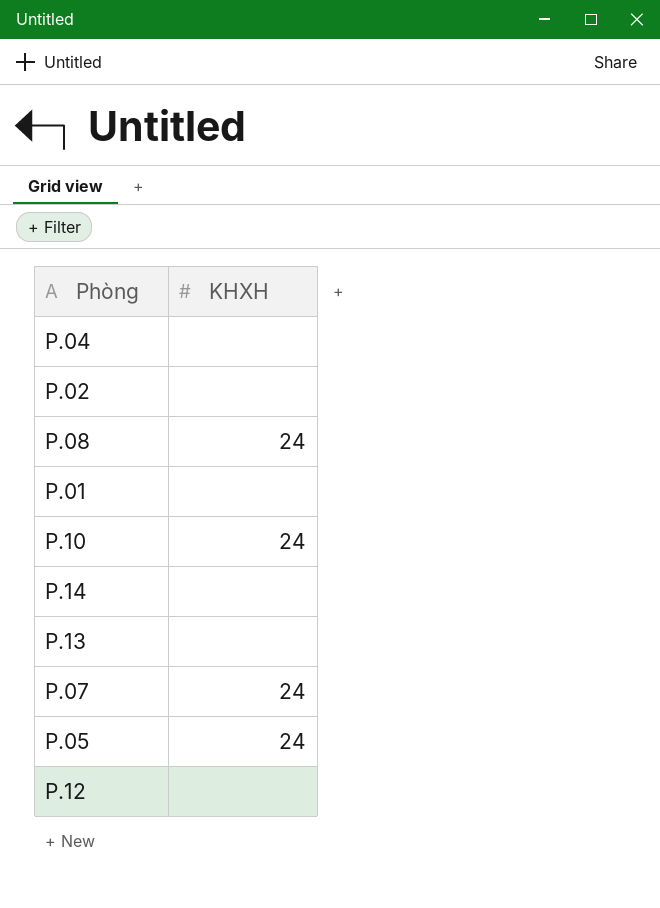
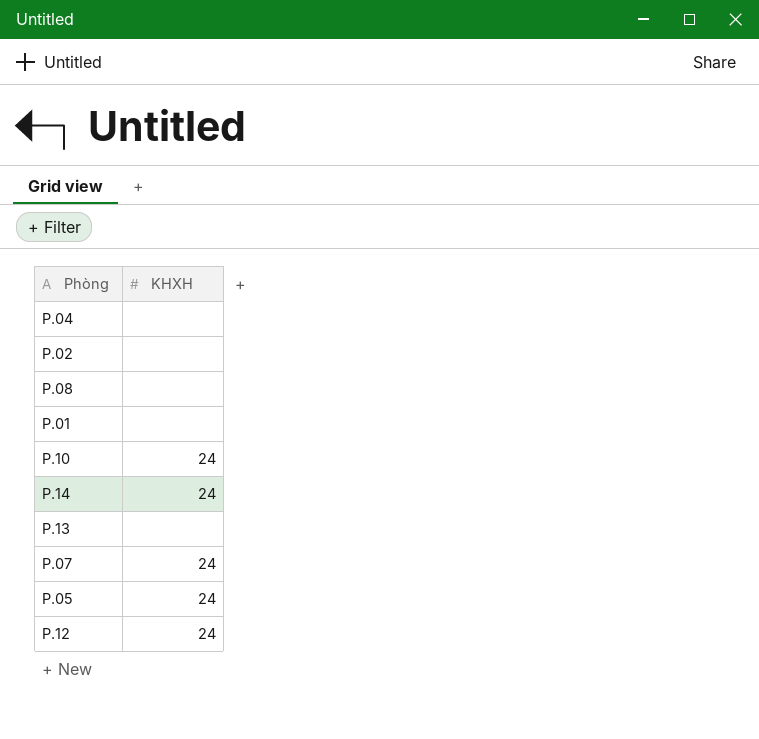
P.08 | KHXH: 24 -> none
P.14 | KHXH: none -> 24
P.12 | KHXH: none -> 24

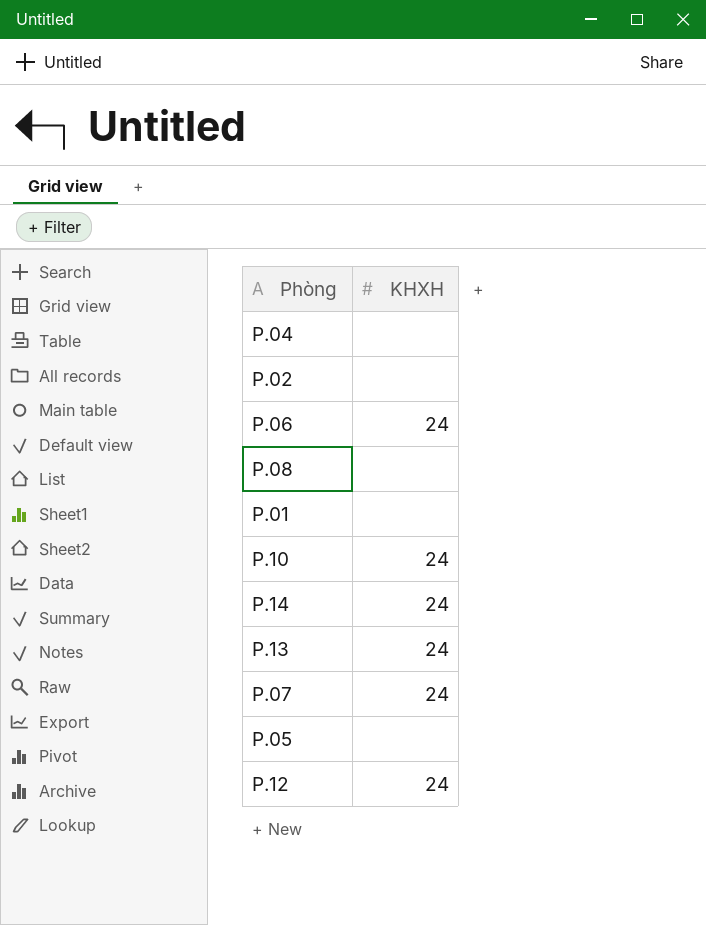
row P.06: none -> 24
P.13 | KHXH: none -> 24
P.05 | KHXH: 24 -> none

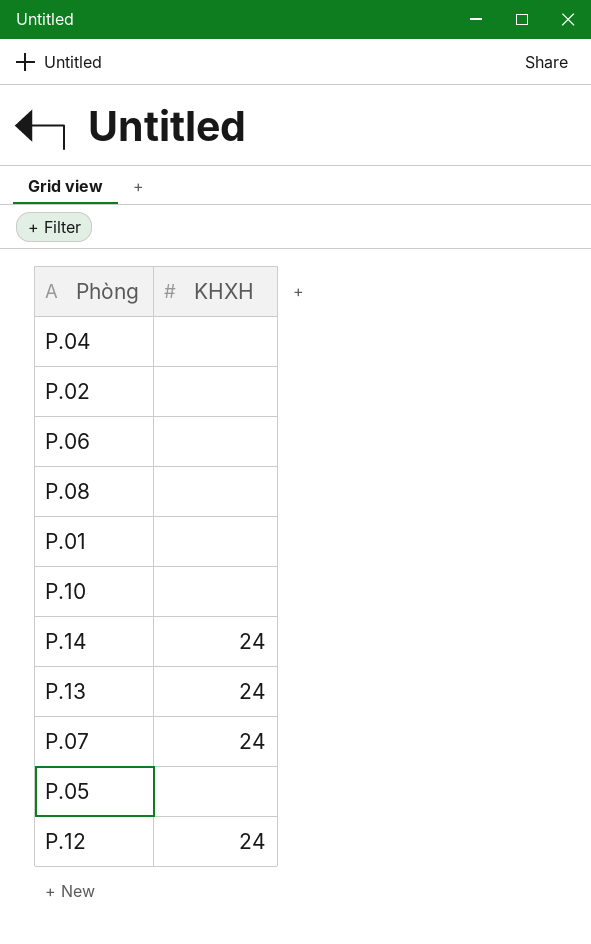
P.06 | KHXH: 24 -> none
P.10 | KHXH: 24 -> none

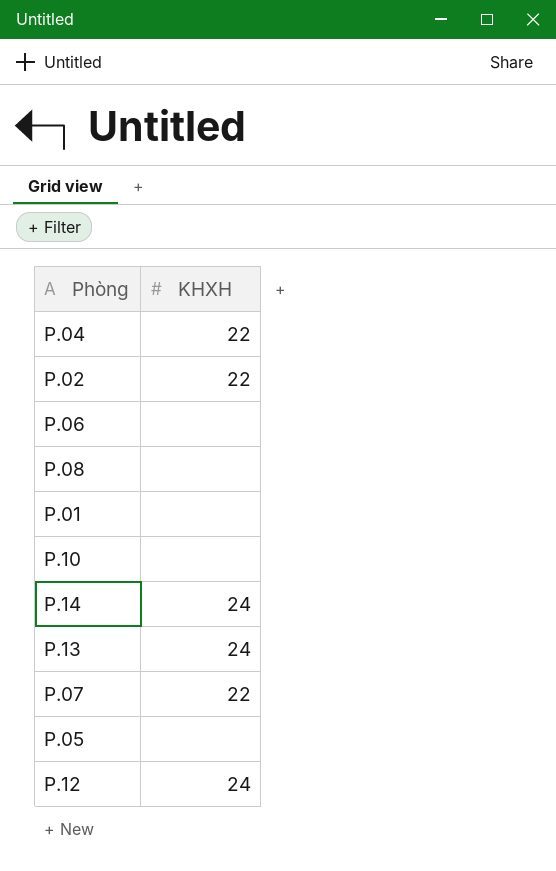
P.04 | KHXH: none -> 22
P.02 | KHXH: none -> 22
P.07 | KHXH: 24 -> 22

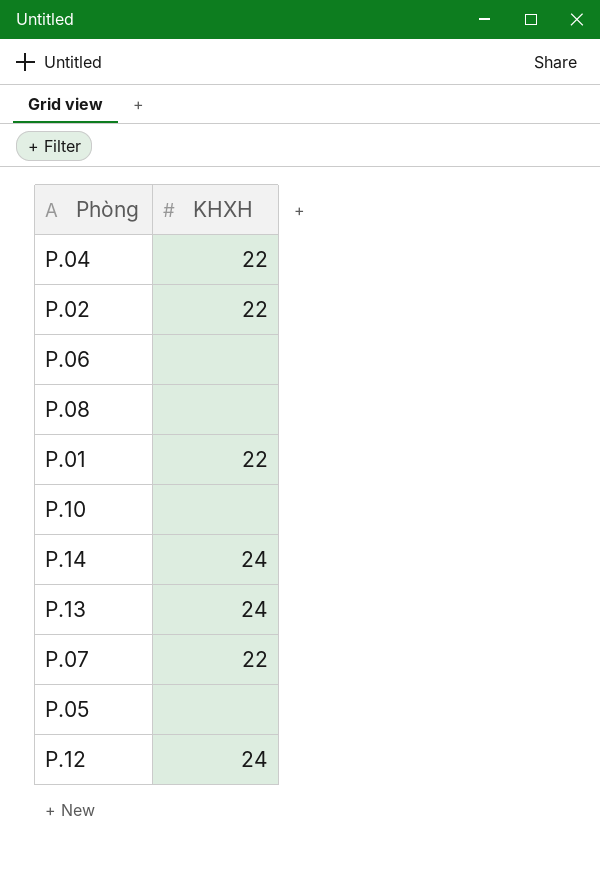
P.01 | KHXH: none -> 22

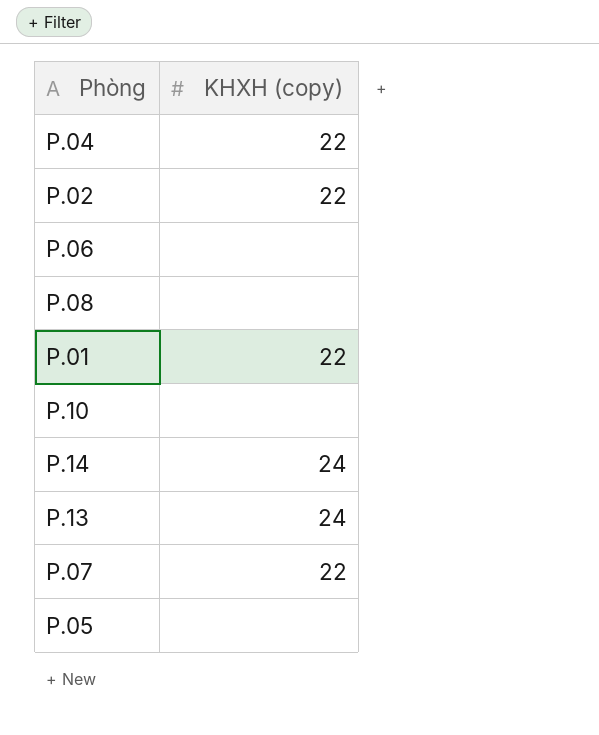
column name: KHXH -> KHXH (copy)
row P.12: 24 -> none

